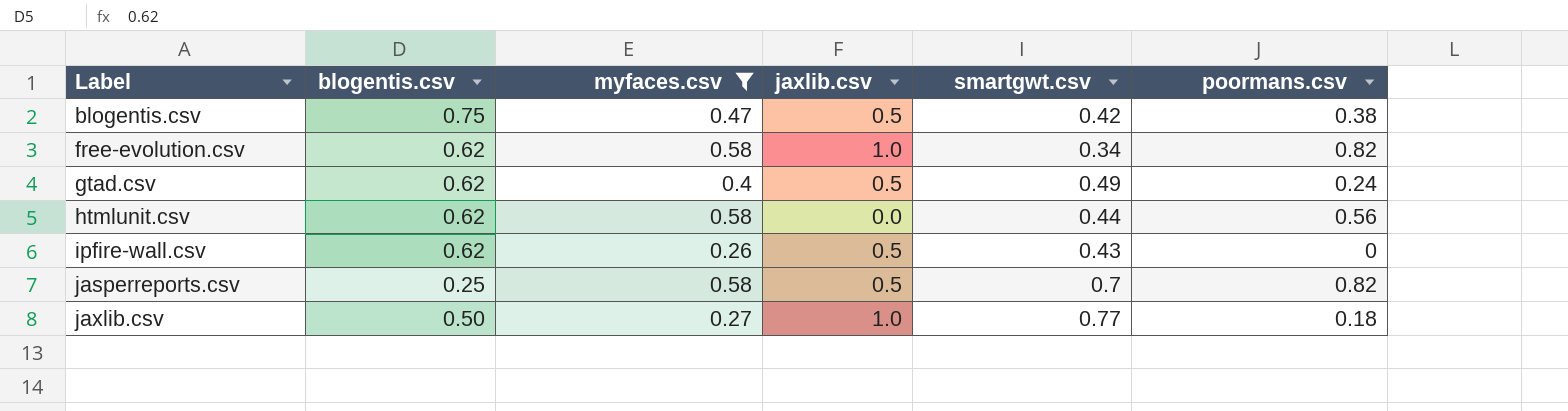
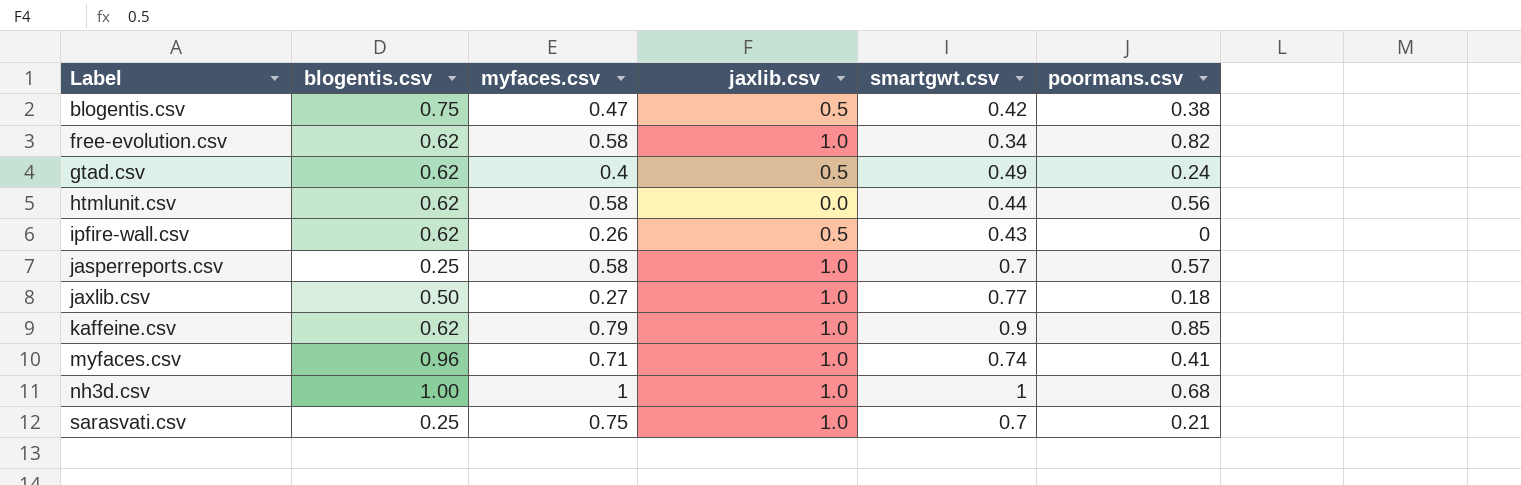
filter: myfaces.csv <= 0.58 -> none
jasperreports.csv | jaxlib.csv: 0.5 -> 1.0
jasperreports.csv | poormans.csv: 0.82 -> 0.57

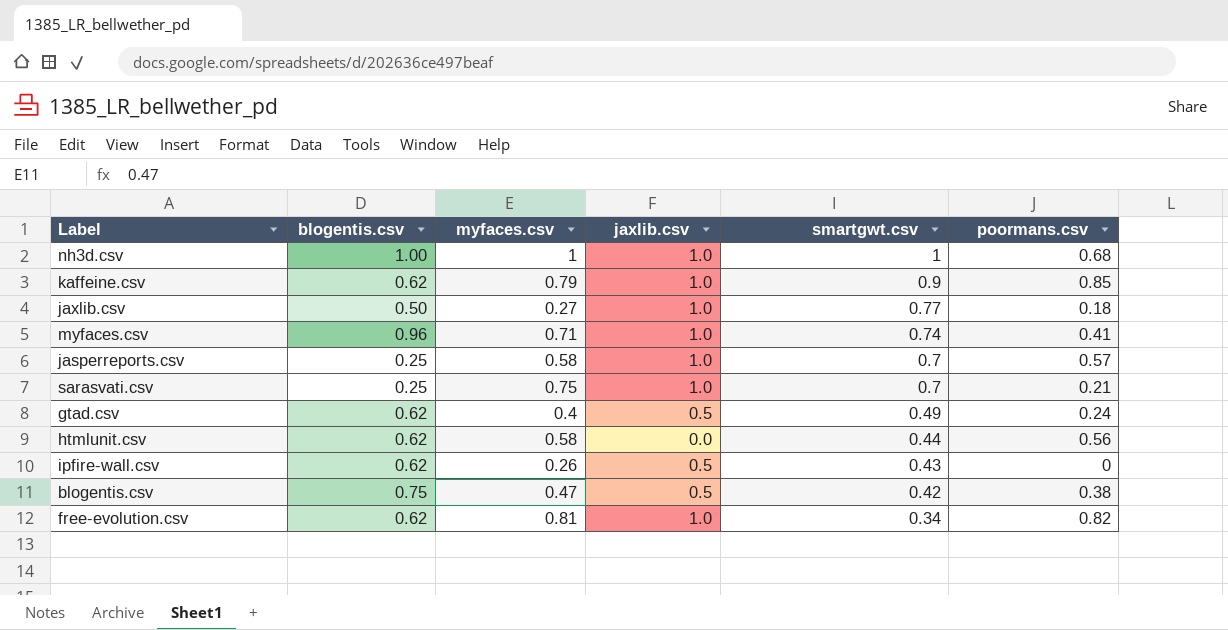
row order: Label ascending -> smartgwt.csv descending
free-evolution.csv | myfaces.csv: 0.58 -> 0.81

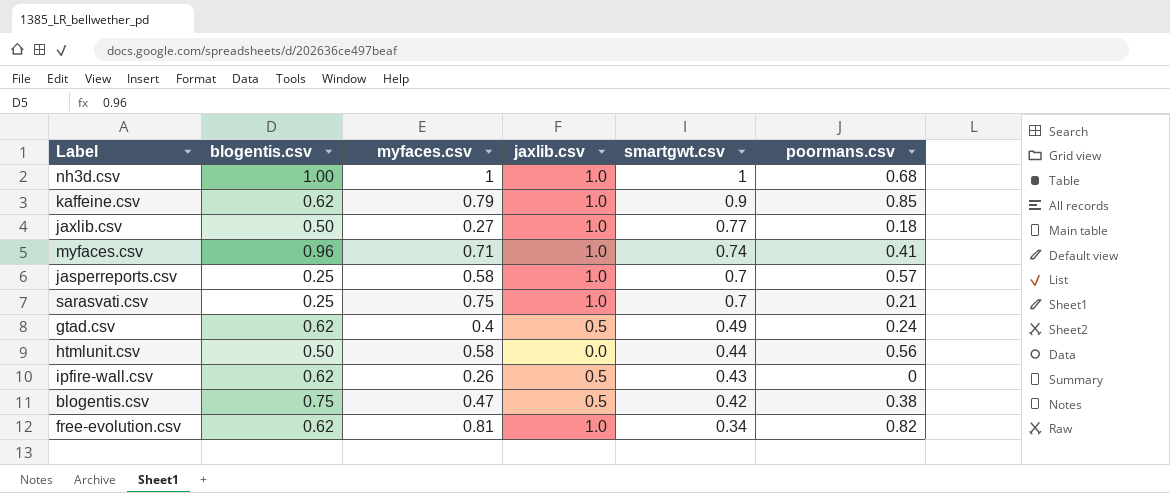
htmlunit.csv | blogentis.csv: 0.62 -> 0.50

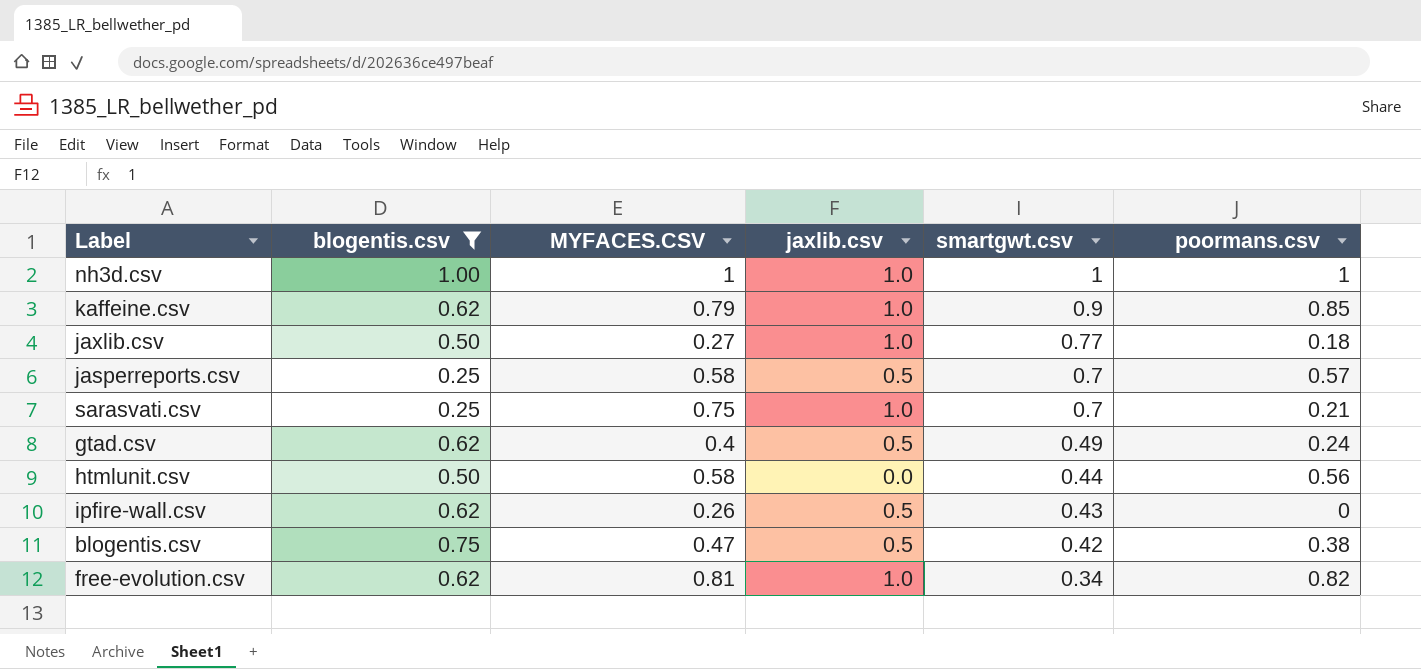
filter: none -> blogentis.csv != 0.96
column name: myfaces.csv -> MYFACES.CSV
nh3d.csv | poormans.csv: 0.68 -> 1
jasperreports.csv | jaxlib.csv: 1.0 -> 0.5

